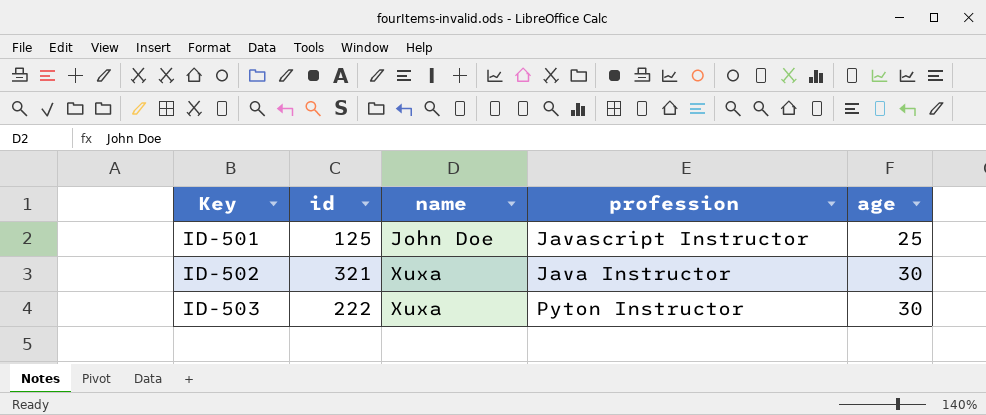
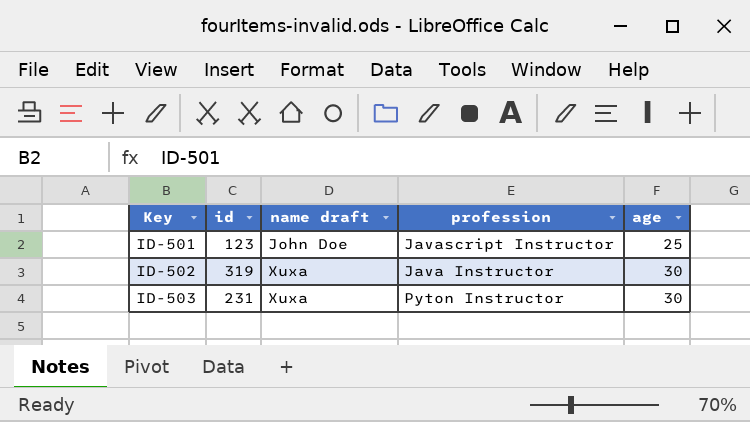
column name: name -> name draft
ID-501 | id: 125 -> 123
ID-502 | id: 321 -> 319
ID-503 | id: 222 -> 231

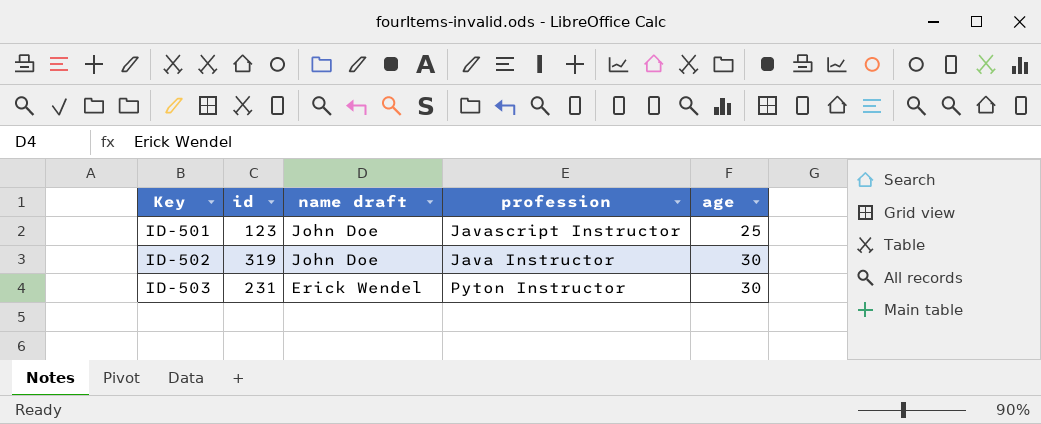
ID-502 | name draft: Xuxa -> John Doe
ID-503 | name draft: Xuxa -> Erick Wendel

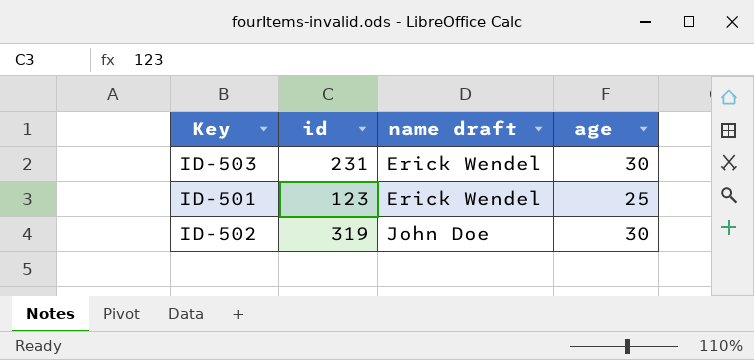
row order: Key ascending -> name draft ascending
column profession | position: 4 -> none
ID-501 | name draft: John Doe -> Erick Wendel

